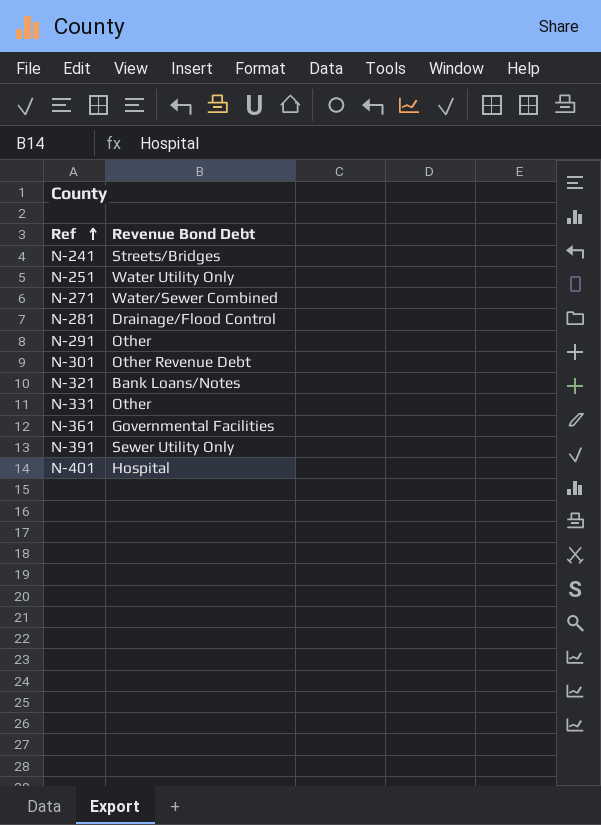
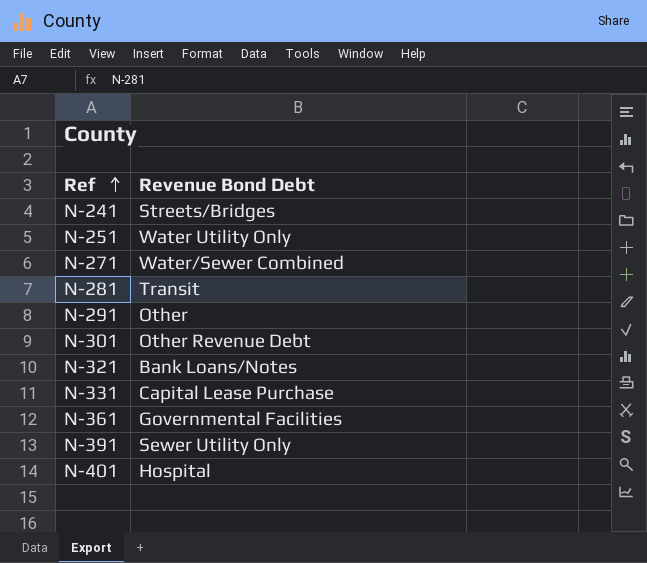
N-281 | Revenue Bond Debt: Drainage/Flood Control -> Transit
N-331 | Revenue Bond Debt: Other -> Capital Lease Purchase

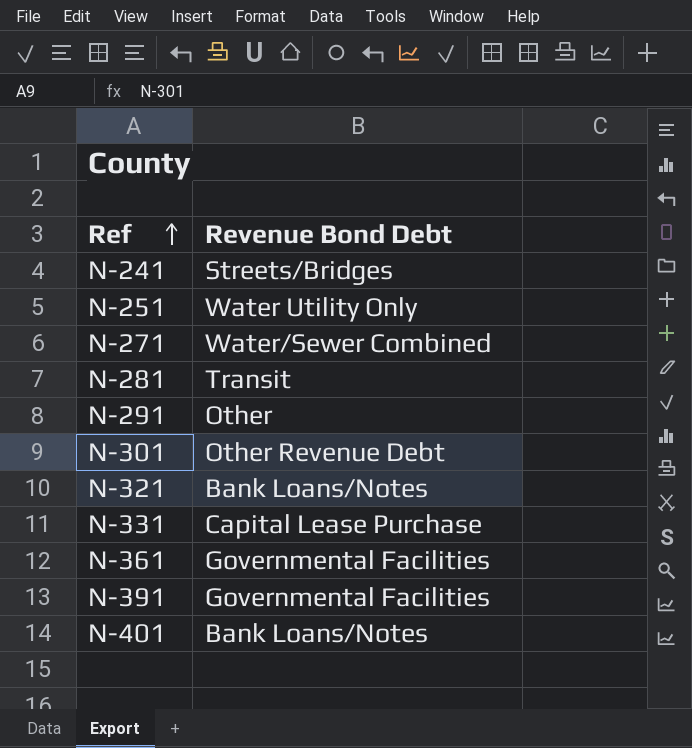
N-391 | Revenue Bond Debt: Sewer Utility Only -> Governmental Facilities
N-401 | Revenue Bond Debt: Hospital -> Bank Loans/Notes

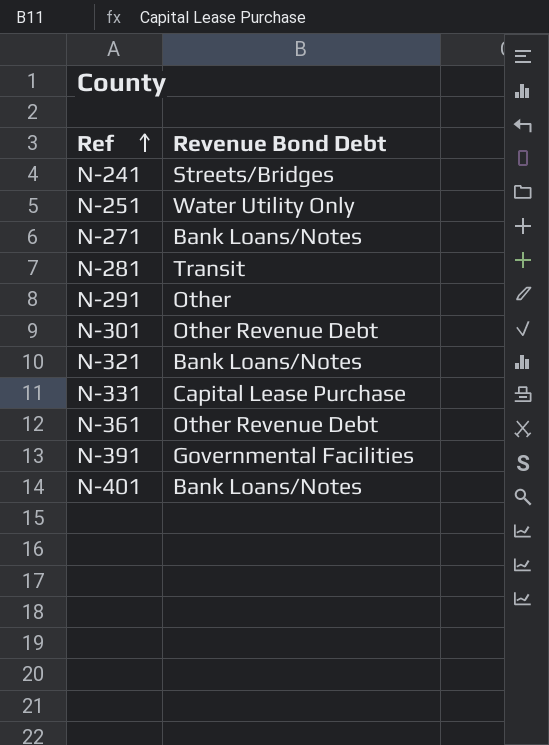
N-271 | Revenue Bond Debt: Water/Sewer Combined -> Bank Loans/Notes
N-361 | Revenue Bond Debt: Governmental Facilities -> Other Revenue Debt

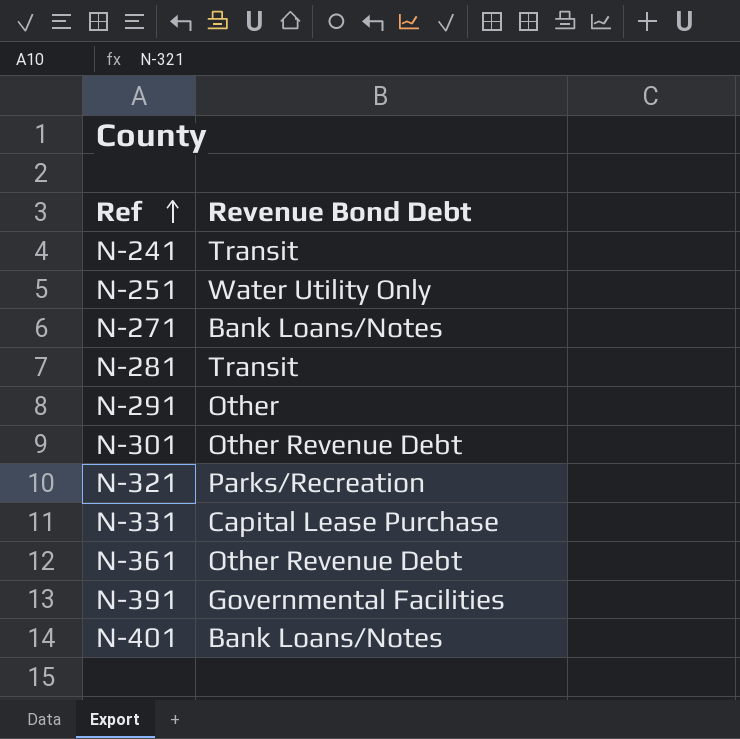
N-241 | Revenue Bond Debt: Streets/Bridges -> Transit
N-321 | Revenue Bond Debt: Bank Loans/Notes -> Parks/Recreation

